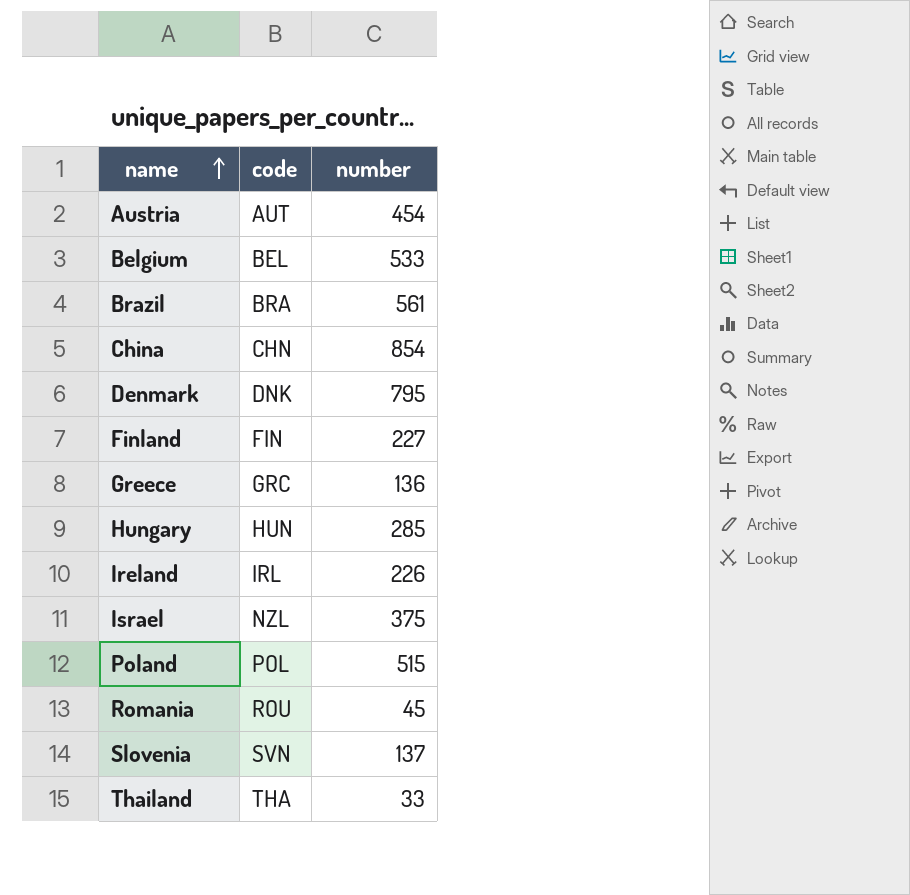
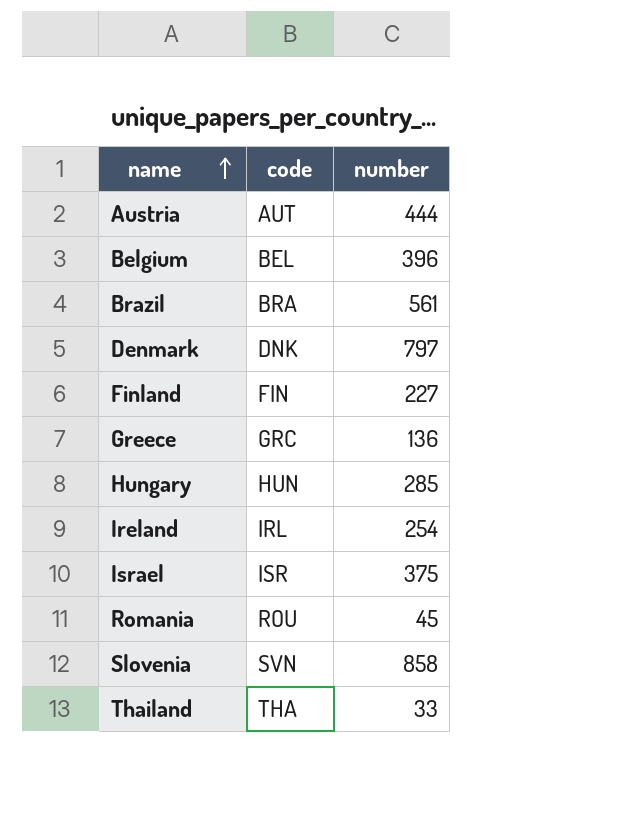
row China: CHN | 854 -> none
row Poland: POL | 515 -> none
Austria | number: 454 -> 444
Belgium | number: 533 -> 396
Denmark | number: 795 -> 797
Ireland | number: 226 -> 254
Israel | code: NZL -> ISR
Slovenia | number: 137 -> 858

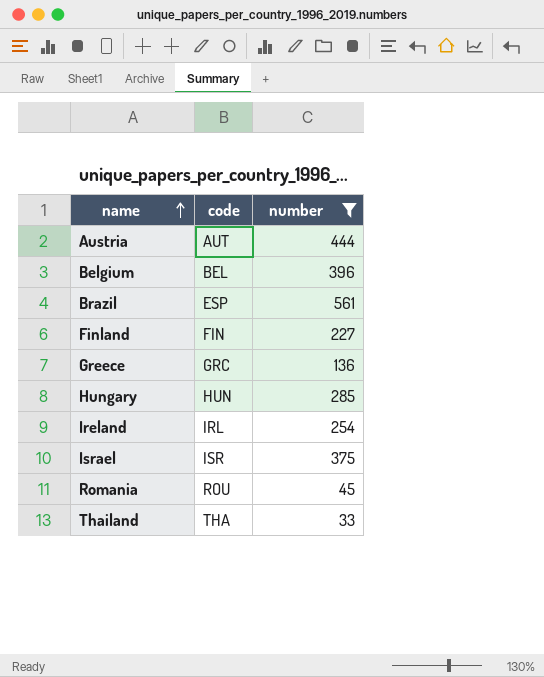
filter: none -> number <= 561
Brazil | code: BRA -> ESP

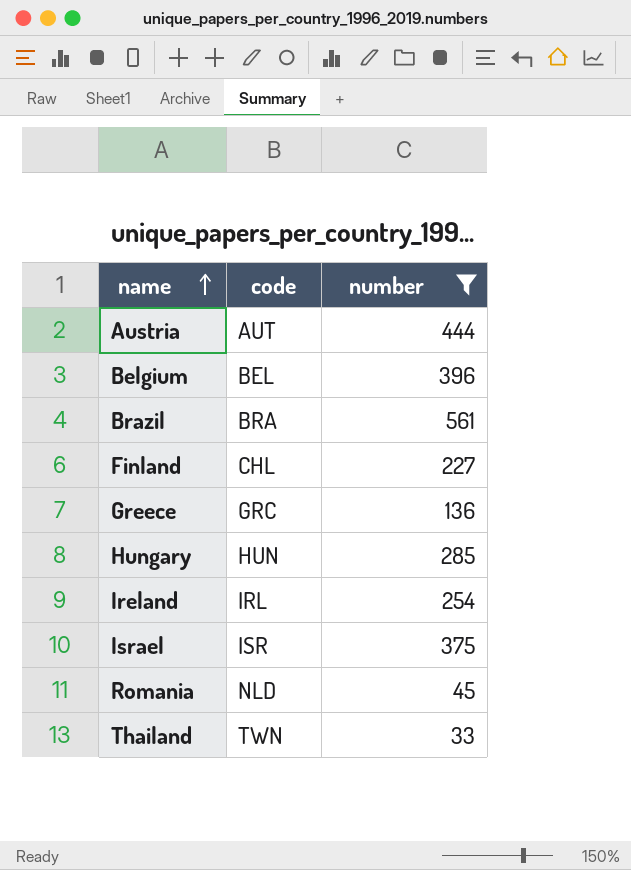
Brazil | code: ESP -> BRA
Finland | code: FIN -> CHL
Romania | code: ROU -> NLD
Thailand | code: THA -> TWN

